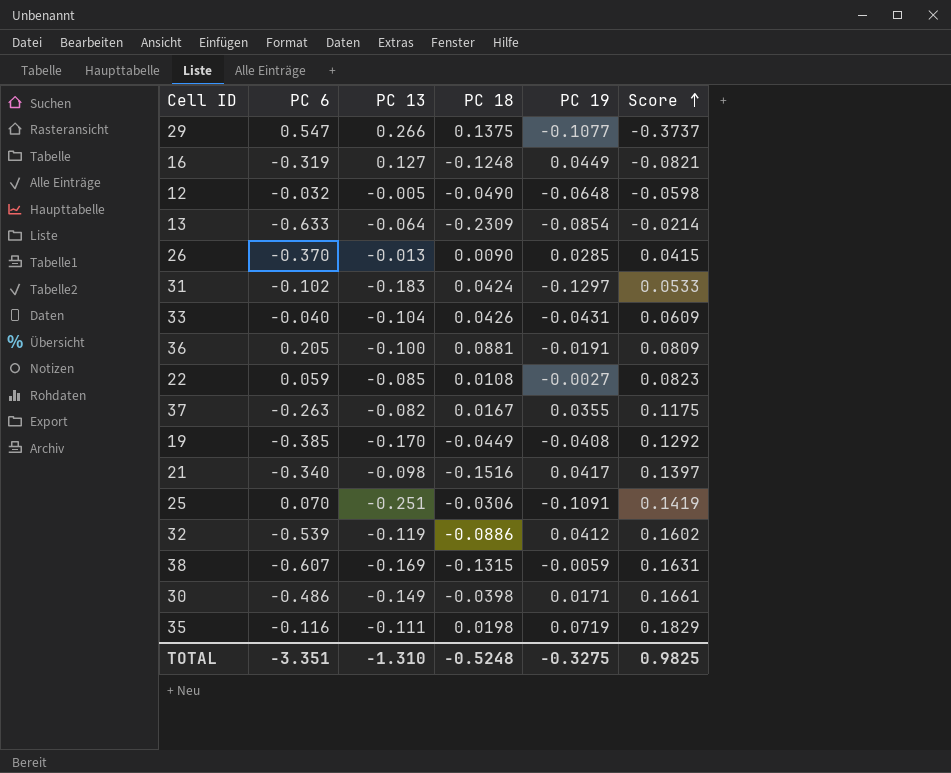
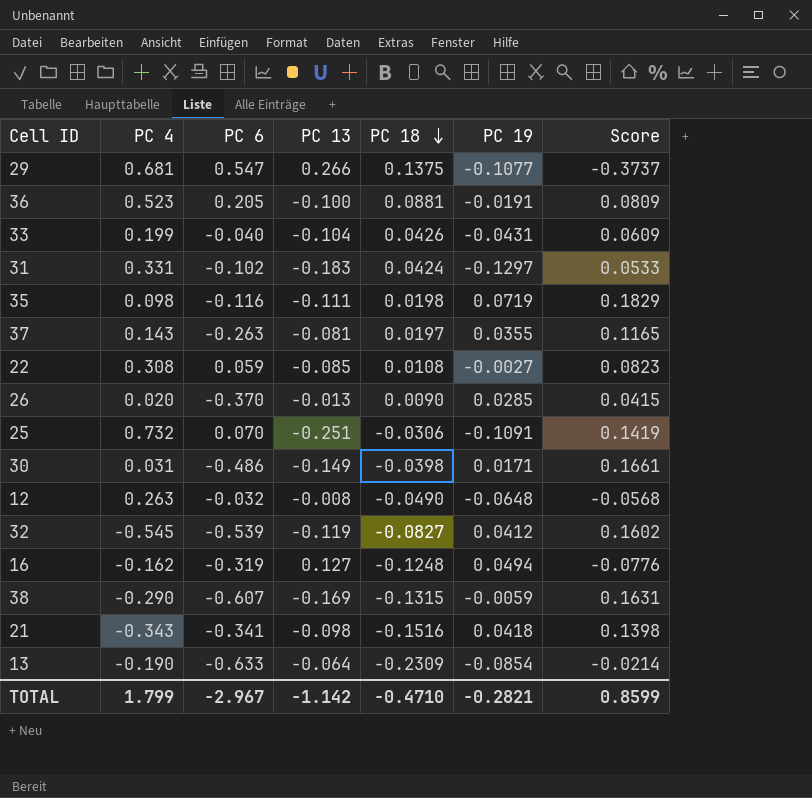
row order: Score ascending -> PC 18 descending
column PC 4 | position: none -> 2
row 19: -0.385 | -0.170 | -0.0449 | -0.0408 | 0.1292 -> none
37 | PC 13: -0.082 -> -0.081
37 | PC 18: 0.0167 -> 0.0197
37 | Score: 0.1175 -> 0.1165
12 | PC 13: -0.005 -> -0.008
12 | Score: -0.0598 -> -0.0568
32 | PC 18: -0.0886 -> -0.0827
16 | PC 19: 0.0449 -> 0.0494
16 | Score: -0.0821 -> -0.0776
21 | PC 6: -0.340 -> -0.341
21 | PC 19: 0.0417 -> 0.0418
21 | Score: 0.1397 -> 0.1398
TOTAL | PC 6: -3.351 -> -2.967
TOTAL | PC 13: -1.310 -> -1.142
TOTAL | PC 18: -0.5248 -> -0.4710
TOTAL | PC 19: -0.3275 -> -0.2821
TOTAL | Score: 0.9825 -> 0.8599

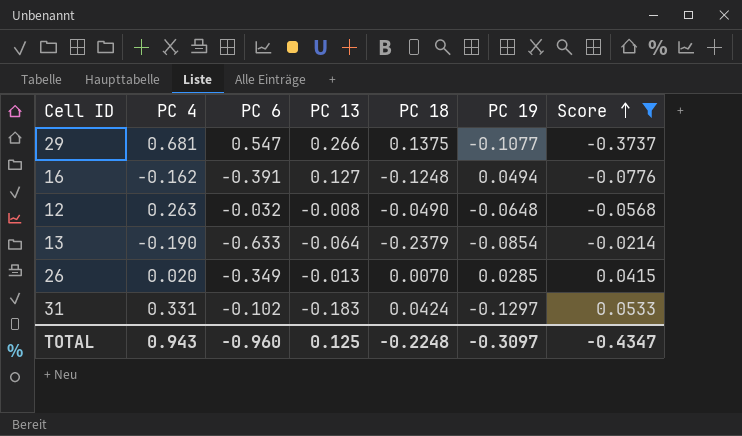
filter: none -> Score <= 0.0533
row order: PC 18 descending -> Score ascending
16 | PC 6: -0.319 -> -0.391
13 | PC 18: -0.2309 -> -0.2379
26 | PC 6: -0.370 -> -0.349
26 | PC 18: 0.0090 -> 0.0070
TOTAL | PC 4: 1.799 -> 0.943
TOTAL | PC 6: -2.967 -> -0.960
TOTAL | PC 13: -1.142 -> 0.125
TOTAL | PC 18: -0.4710 -> -0.2248
TOTAL | PC 19: -0.2821 -> -0.3097
TOTAL | Score: 0.8599 -> -0.4347

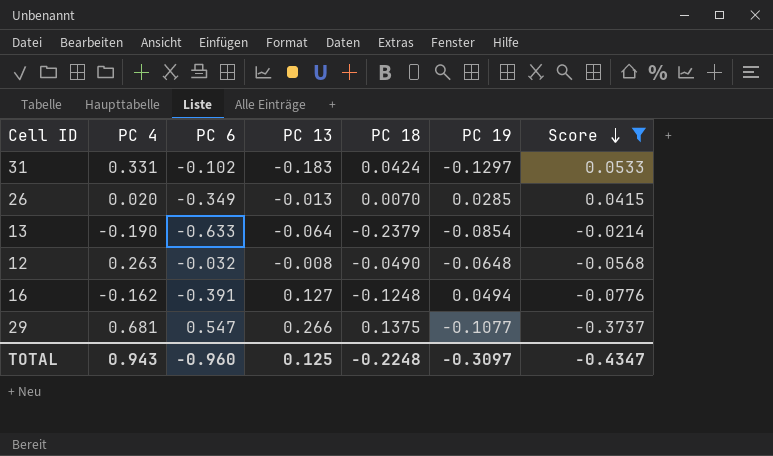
row order: Score ascending -> Score descending

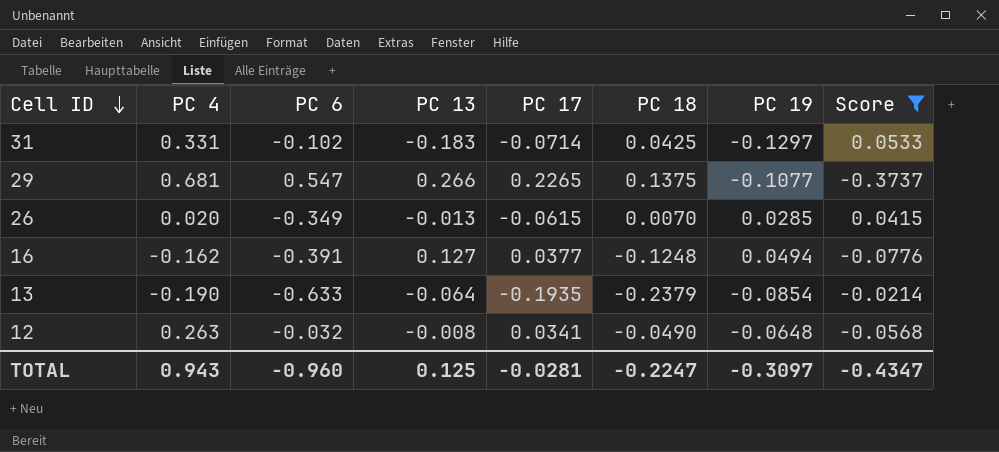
row order: Score descending -> Cell ID descending
column PC 17 | position: none -> 5
31 | PC 18: 0.0424 -> 0.0425
TOTAL | PC 18: -0.2248 -> -0.2247

